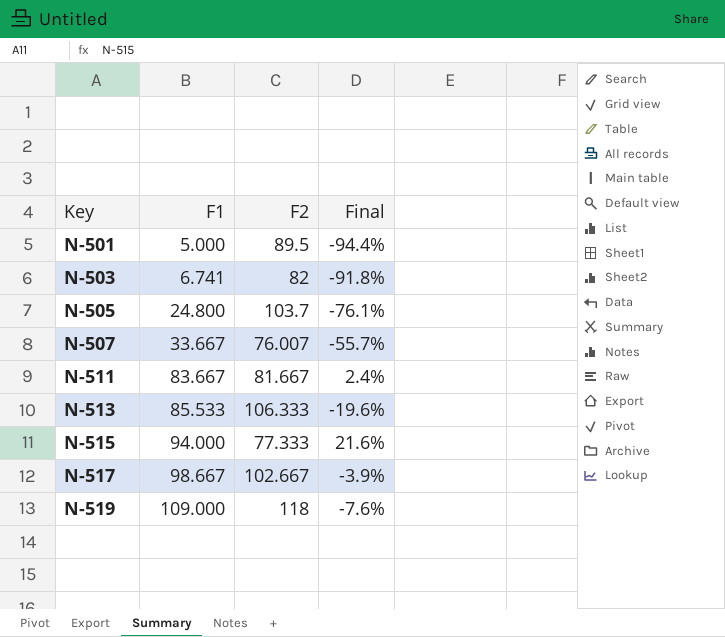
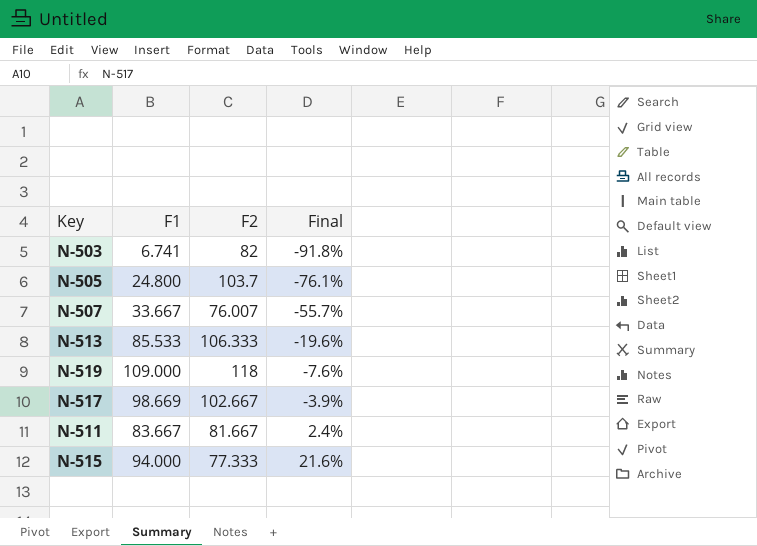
row order: Key ascending -> Final ascending
row N-501: 5.000 | 89.5 | -94.4% -> none
N-517 | F1: 98.667 -> 98.669

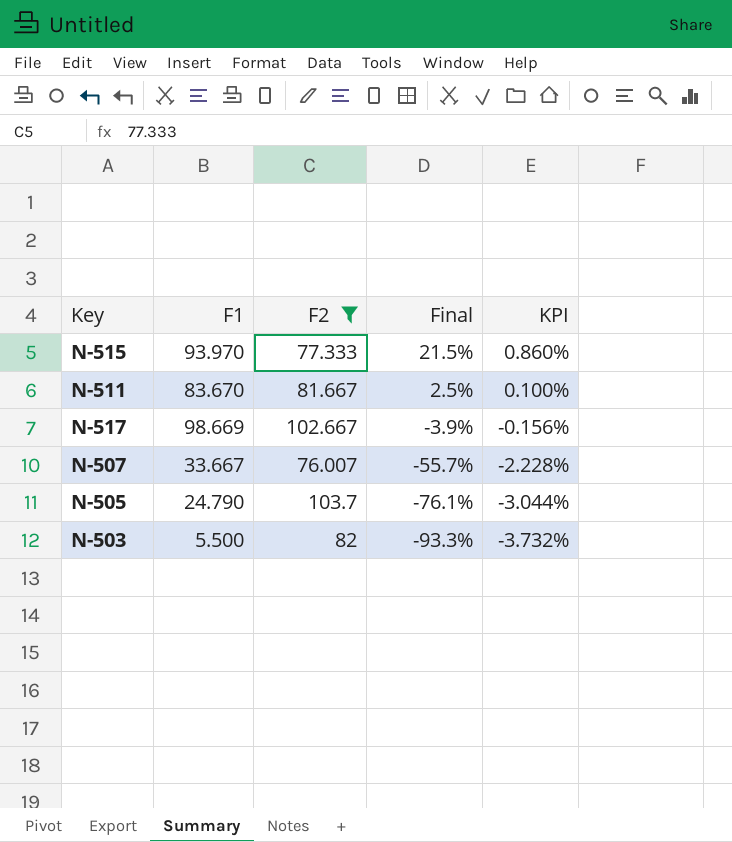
filter: none -> F2 <= 103.7
row order: Final ascending -> Final descending
column KPI | formula: none -> [Final] * 0.04
N-515 | F1: 94.000 -> 93.970
N-515 | Final: 21.6% -> 21.5%
N-511 | F1: 83.667 -> 83.670
N-511 | Final: 2.4% -> 2.5%
N-505 | F1: 24.800 -> 24.790
N-503 | F1: 6.741 -> 5.500
N-503 | Final: -91.8% -> -93.3%

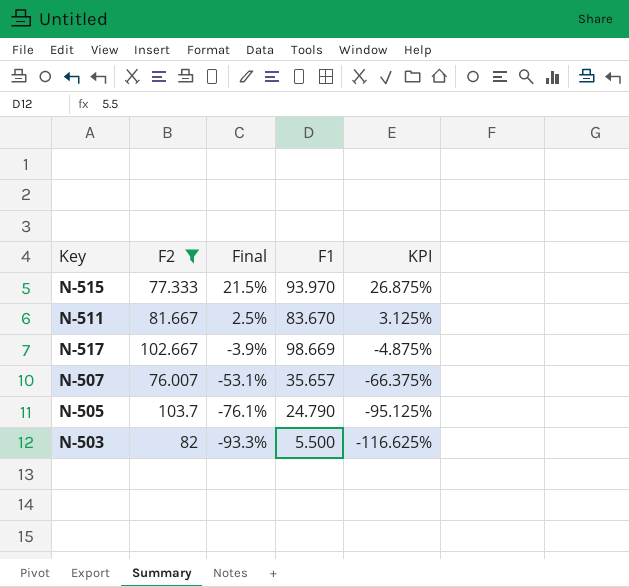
column F1 | position: 2 -> 4
column KPI | formula: [Final] * 0.04 -> [Final] * 1.25
N-507 | Final: -55.7% -> -53.1%
N-507 | F1: 33.667 -> 35.657

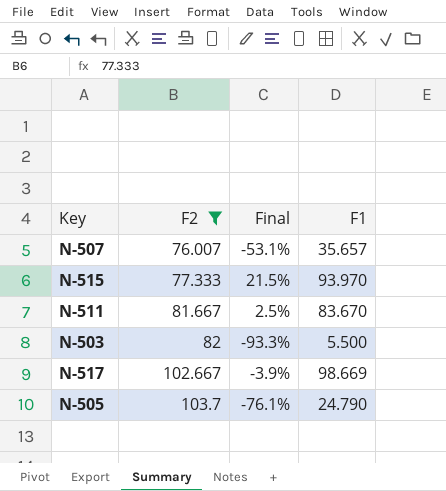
row order: Final descending -> F2 ascending
column KPI | formula: [Final] * 1.25 -> none

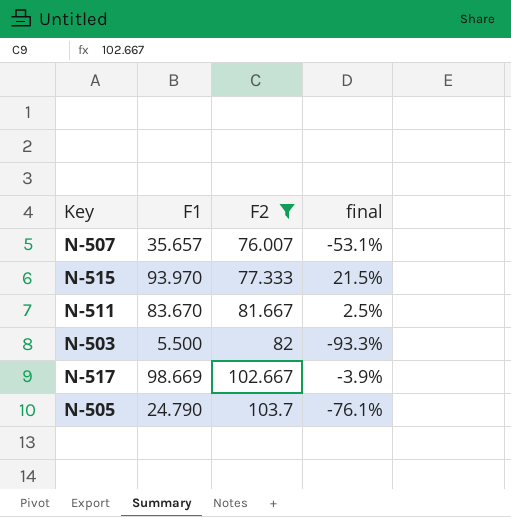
column F1 | position: 4 -> 2
column name: Final -> final

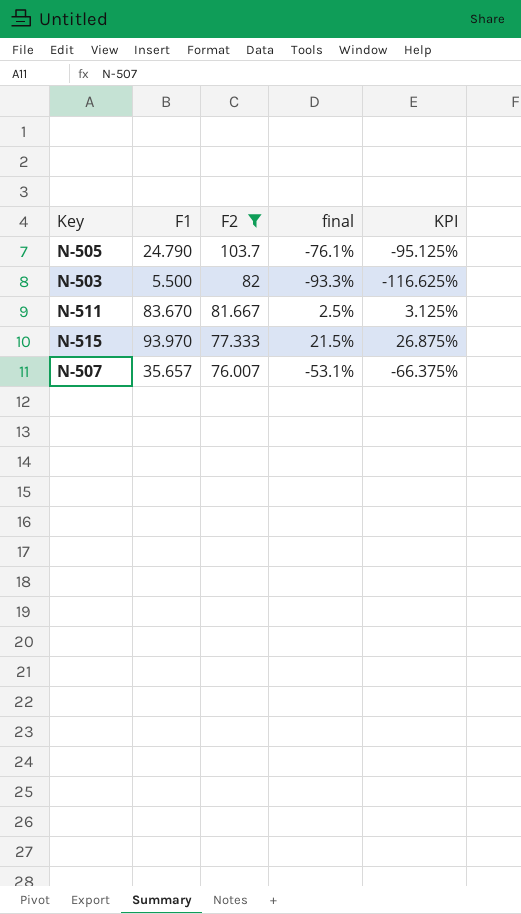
row order: F2 ascending -> F2 descending
column KPI | formula: none -> [final] * 1.25
row N-517: 98.669 | 102.667 | -3.9% -> none

